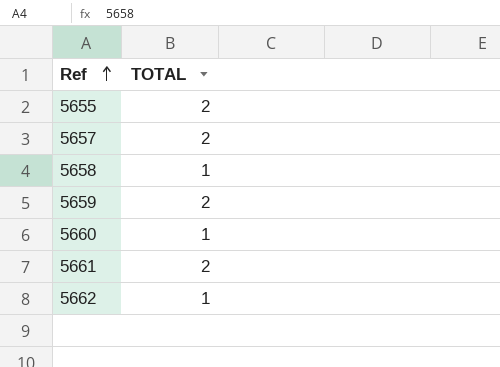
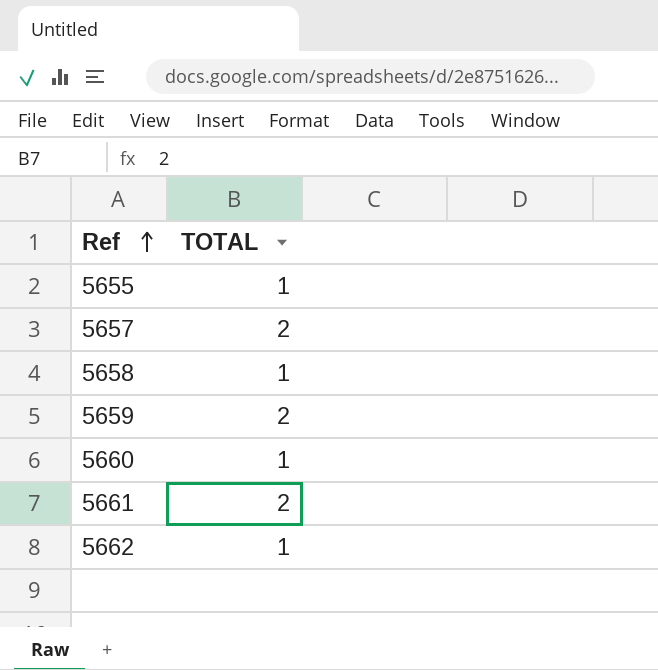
5655 | TOTAL: 2 -> 1

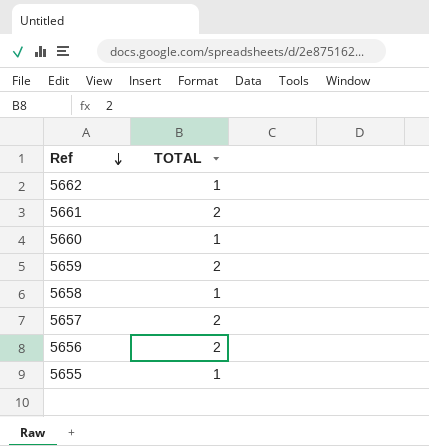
row order: Ref ascending -> Ref descending
row 5656: none -> 2

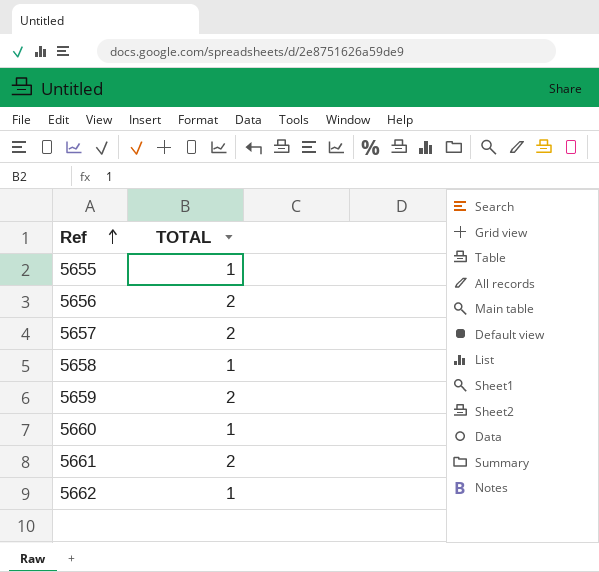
row order: Ref descending -> Ref ascending

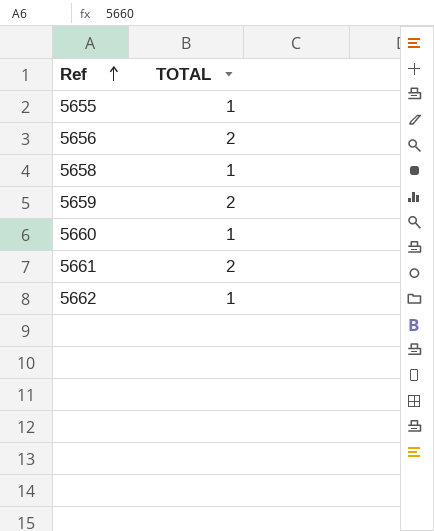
row 5657: 2 -> none

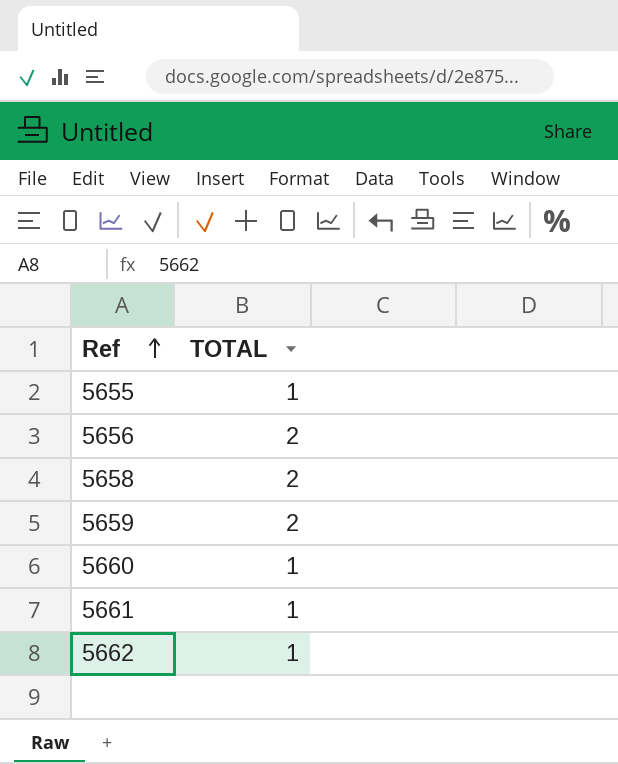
5658 | TOTAL: 1 -> 2
5661 | TOTAL: 2 -> 1

